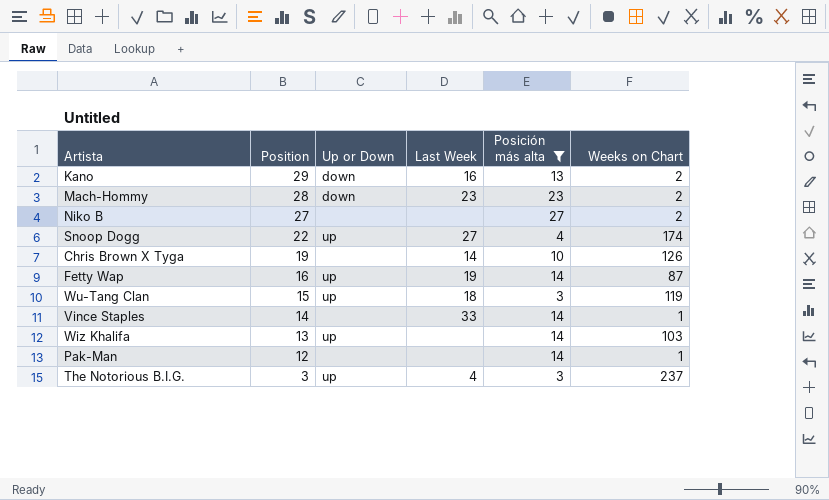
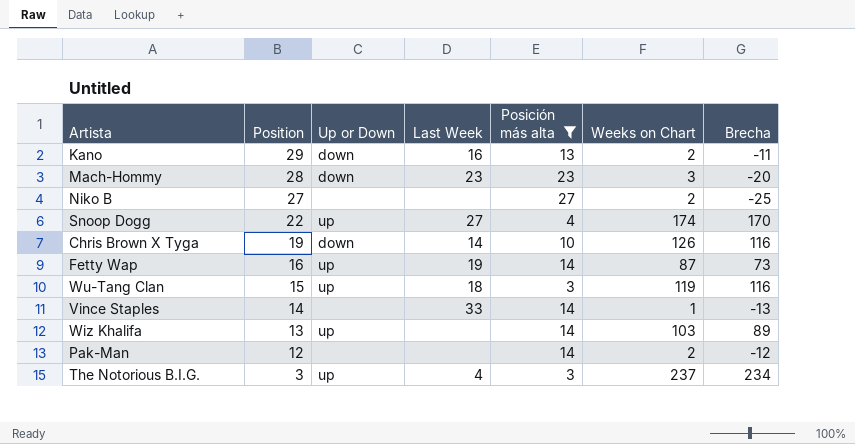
column Brecha | formula: none -> [Weeks on Chart] - [Posición más alta]
Mach-Hommy | Weeks on Chart: 2 -> 3
Chris Brown X Tyga | Up or Down: none -> down
Pak-Man | Weeks on Chart: 1 -> 2

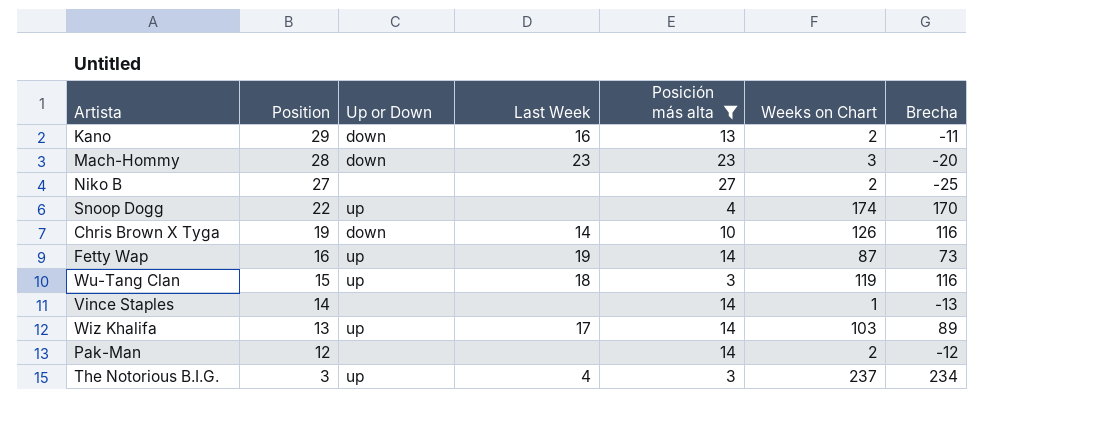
Snoop Dogg | Last Week: 27 -> none
Vince Staples | Last Week: 33 -> none
Wiz Khalifa | Last Week: none -> 17

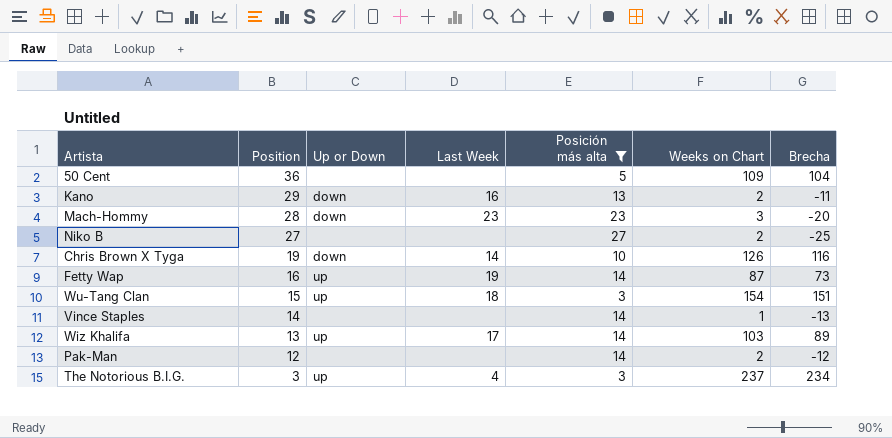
row Snoop Dogg: 22 | up | none | 4 | 174 | 170 -> none
row 50 Cent: none -> 36 | none | none | 5 | 109 | 104
Wu-Tang Clan | Weeks on Chart: 119 -> 154
Wu-Tang Clan | Brecha: 116 -> 151

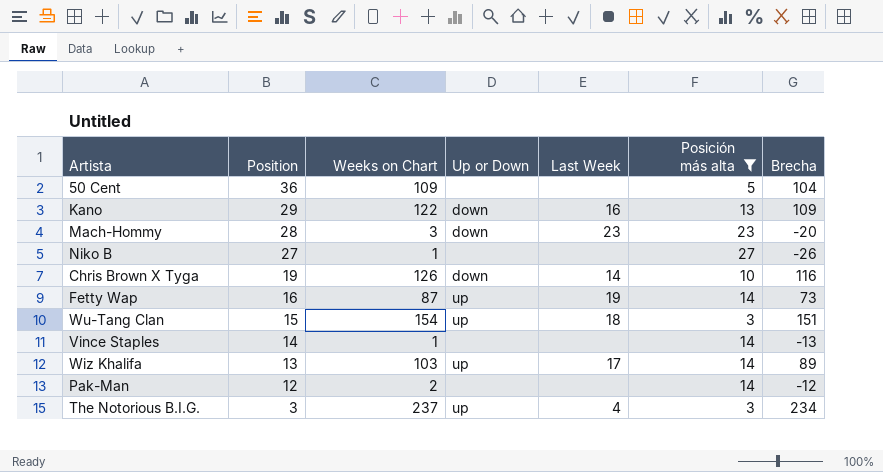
column Weeks on Chart | position: 6 -> 3
Kano | Weeks on Chart: 2 -> 122
Kano | Brecha: -11 -> 109
Niko B | Weeks on Chart: 2 -> 1
Niko B | Brecha: -25 -> -26

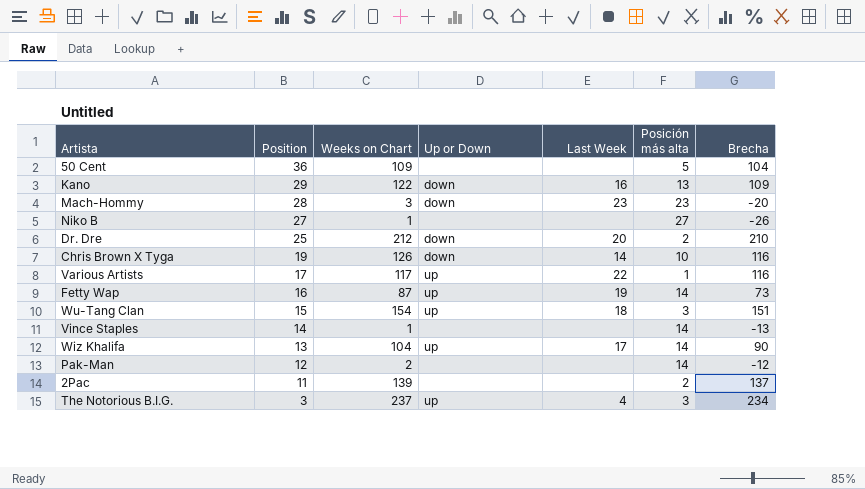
filter: Posición más alta >= 3 -> none
Wiz Khalifa | Weeks on Chart: 103 -> 104
Wiz Khalifa | Brecha: 89 -> 90

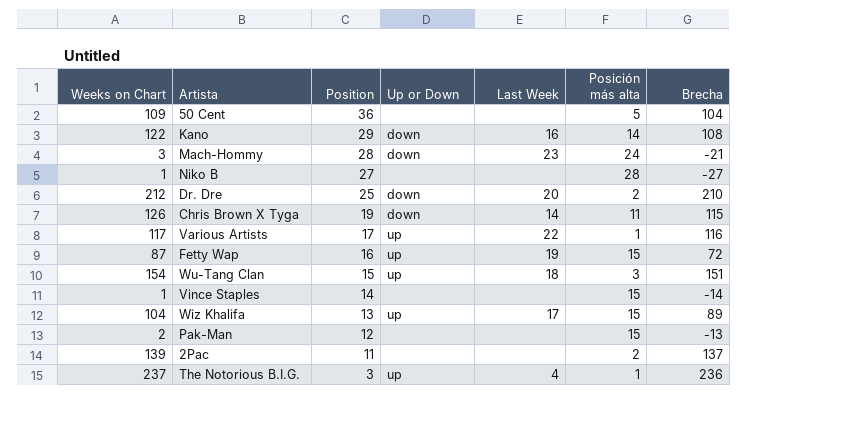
column Weeks on Chart | position: 3 -> 1
Kano | Posición más alta: 13 -> 14
Kano | Brecha: 109 -> 108
Mach-Hommy | Posición más alta: 23 -> 24
Mach-Hommy | Brecha: -20 -> -21
Niko B | Posición más alta: 27 -> 28
Niko B | Brecha: -26 -> -27
Chris Brown X Tyga | Posición más alta: 10 -> 11
Chris Brown X Tyga | Brecha: 116 -> 115
Fetty Wap | Posición más alta: 14 -> 15
Fetty Wap | Brecha: 73 -> 72
Vince Staples | Posición más alta: 14 -> 15
Vince Staples | Brecha: -13 -> -14
Wiz Khalifa | Posición más alta: 14 -> 15
Wiz Khalifa | Brecha: 90 -> 89
Pak-Man | Posición más alta: 14 -> 15
Pak-Man | Brecha: -12 -> -13
The Notorious B.I.G. | Posición más alta: 3 -> 1
The Notorious B.I.G. | Brecha: 234 -> 236

